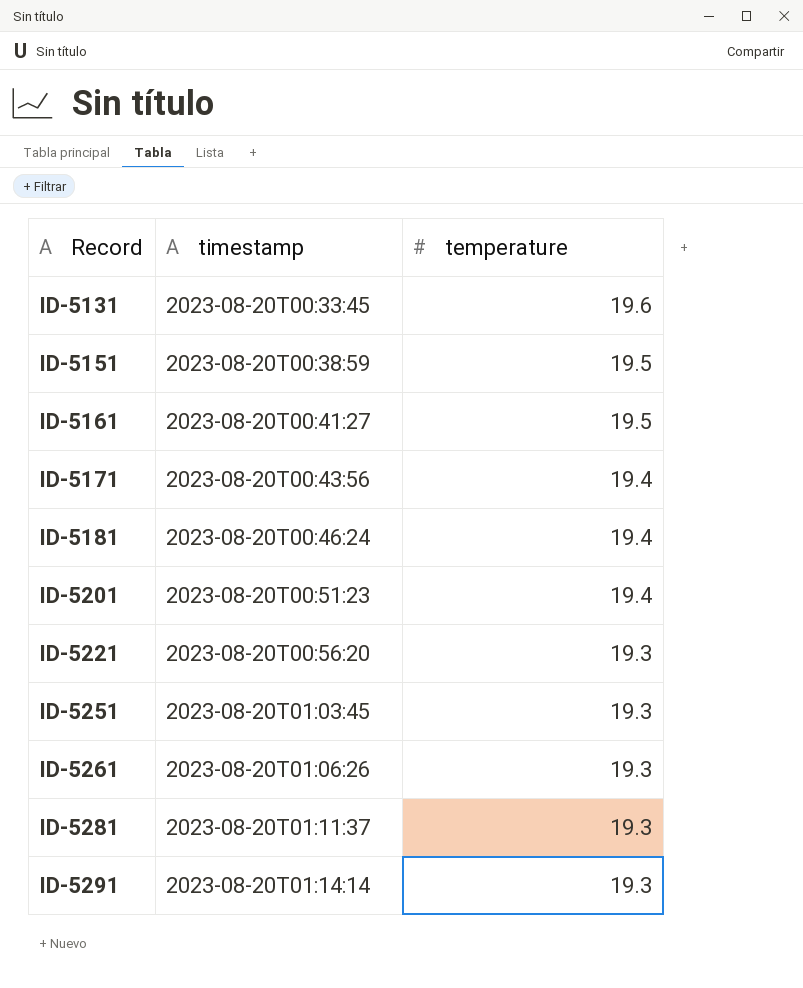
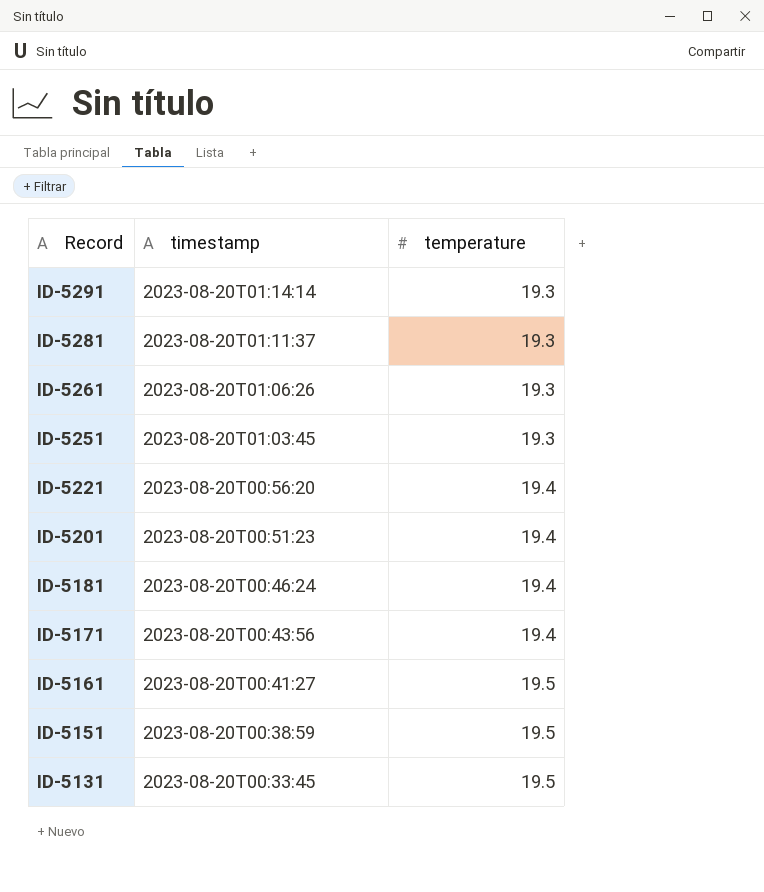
row order: Record ascending -> Record descending
ID-5221 | temperature: 19.3 -> 19.4
ID-5131 | temperature: 19.6 -> 19.5

